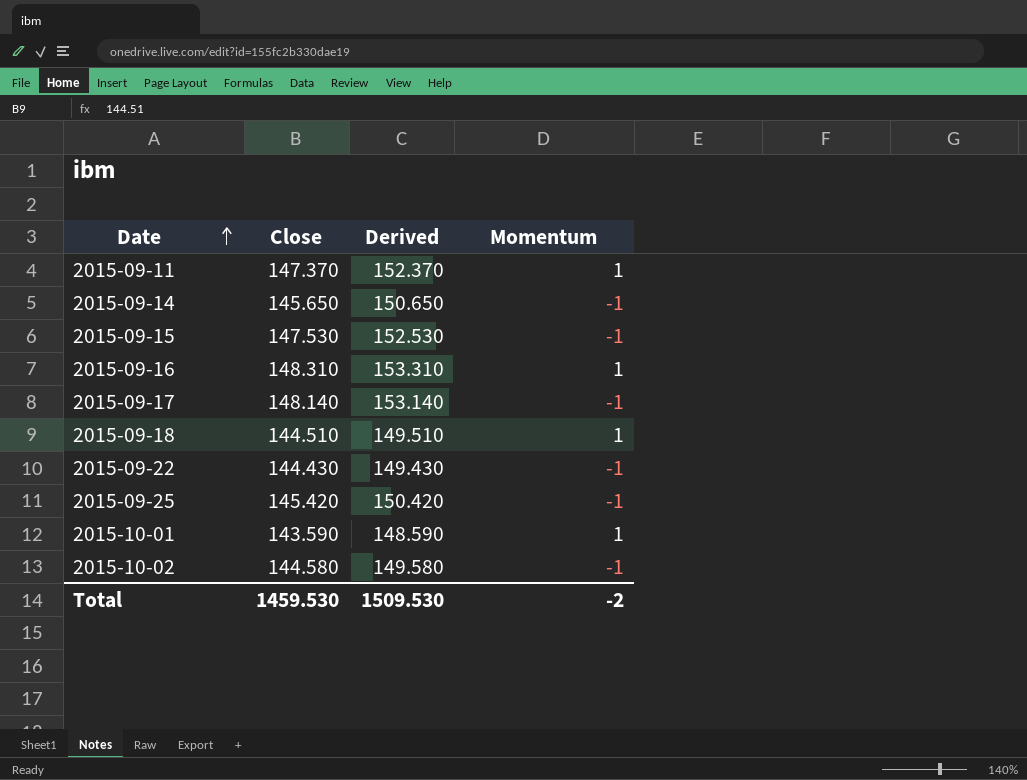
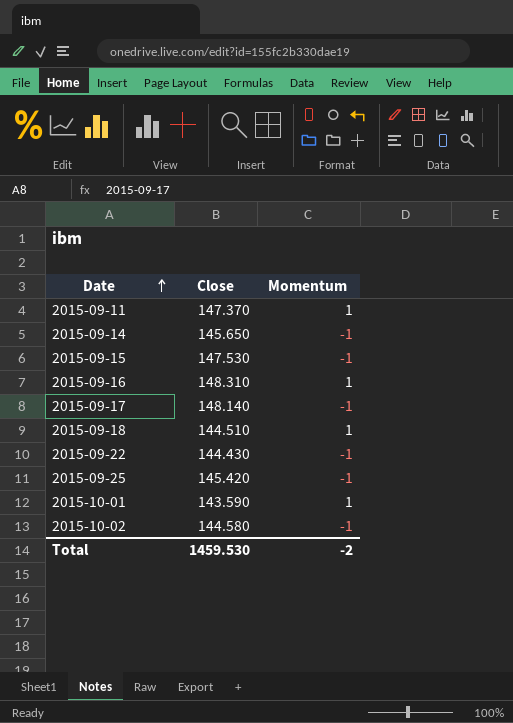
column Derived | formula: [Close] + 5 -> none

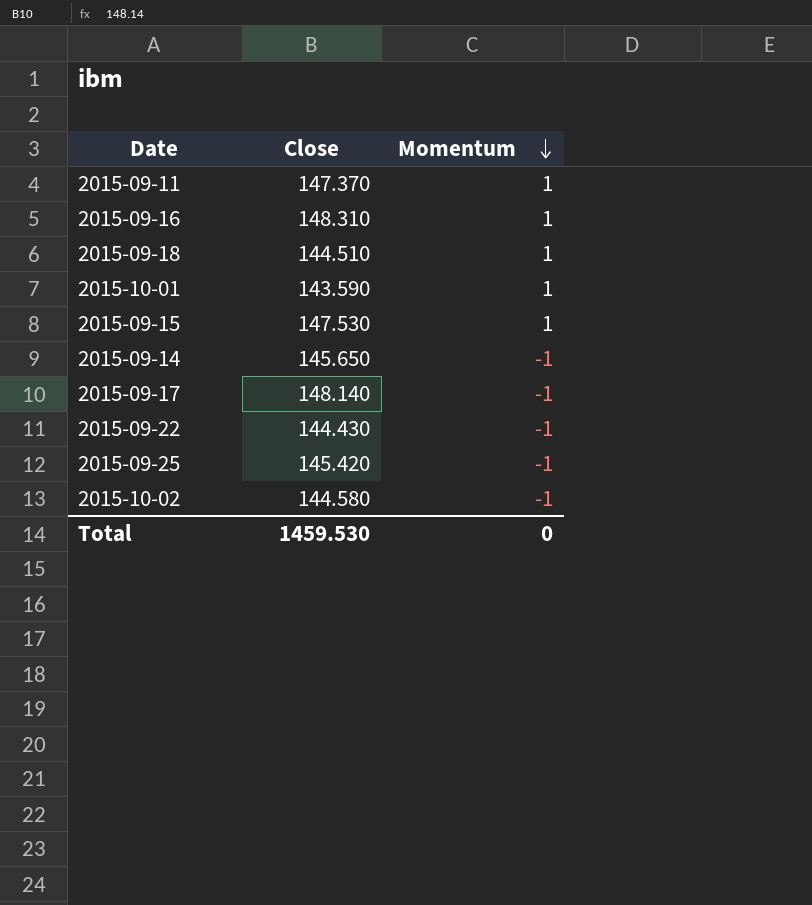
row order: Date ascending -> Momentum descending
2015-09-15 | Momentum: -1 -> 1
Total | Momentum: -2 -> 0

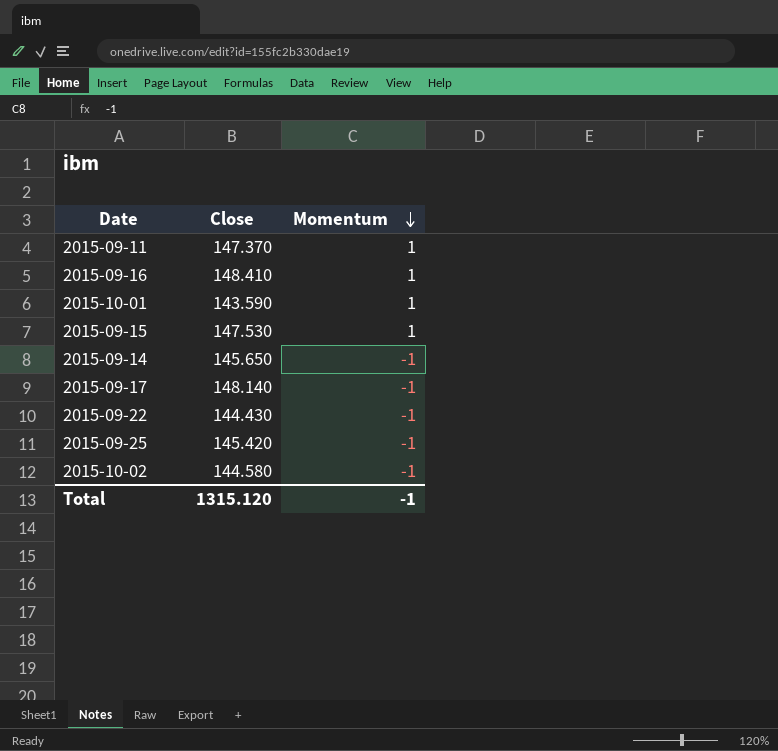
row 2015-09-18: 144.510 | 1 -> none
2015-09-16 | Close: 148.310 -> 148.410
Total | Close: 1459.530 -> 1315.120
Total | Momentum: 0 -> -1

